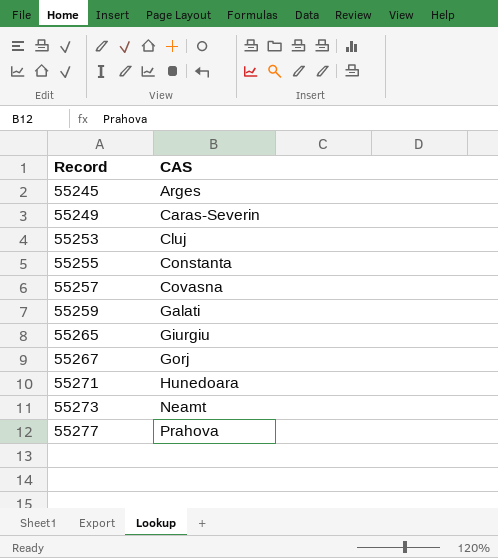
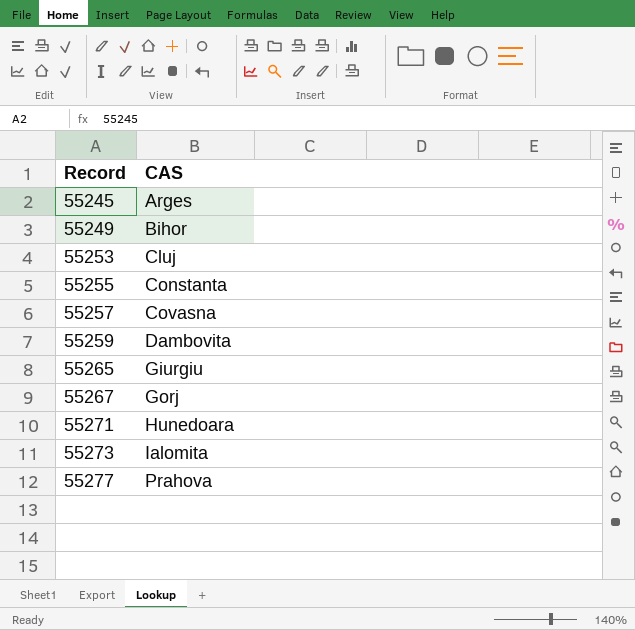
55249 | CAS: Caras-Severin -> Bihor
55259 | CAS: Galati -> Dambovita
55273 | CAS: Neamt -> Ialomita

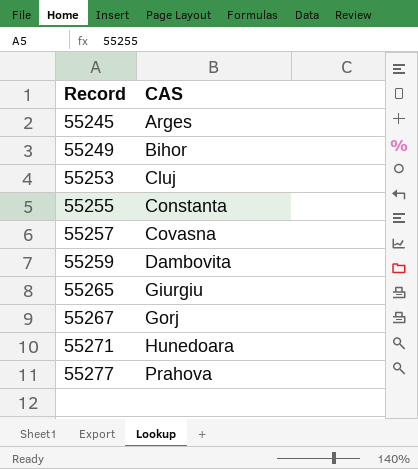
row 55273: Ialomita -> none

